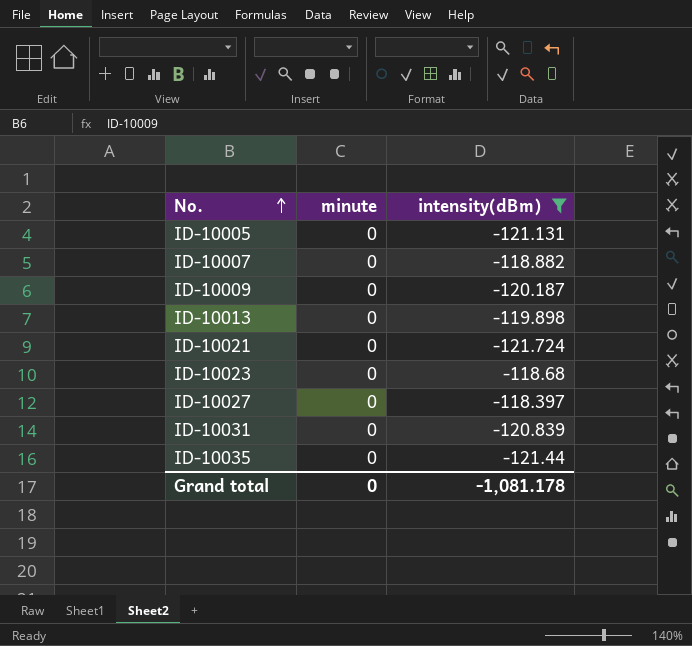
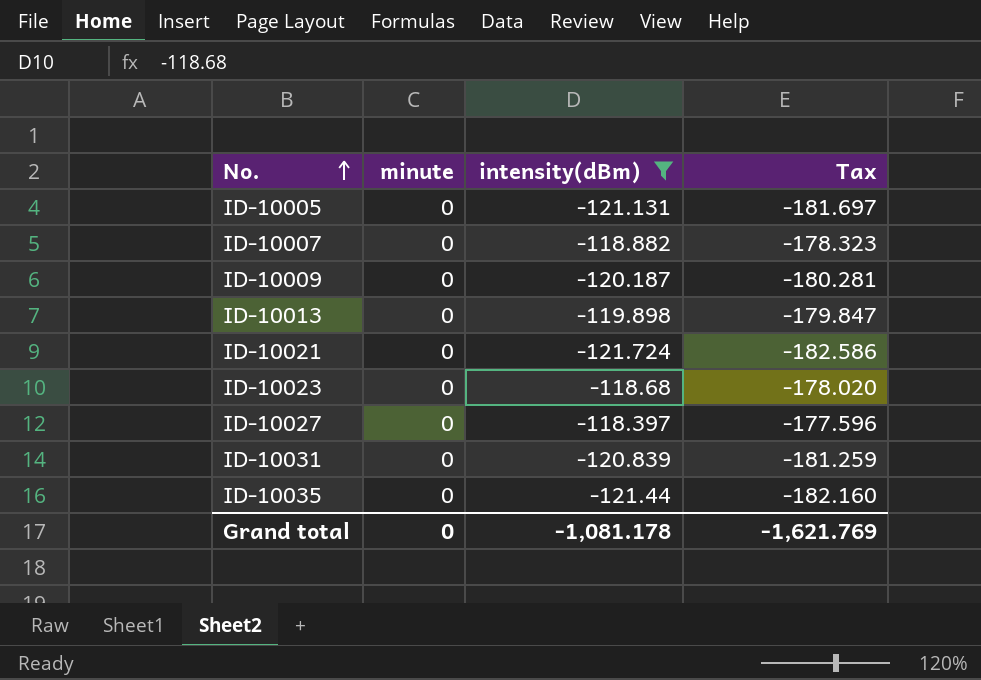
column Tax | formula: none -> [intensity(dBm)] * 1.5

